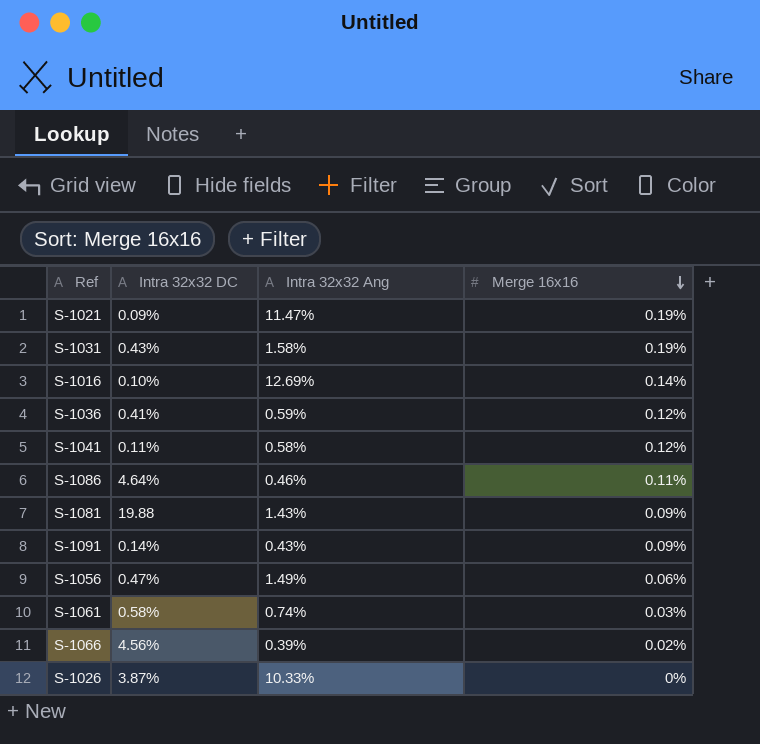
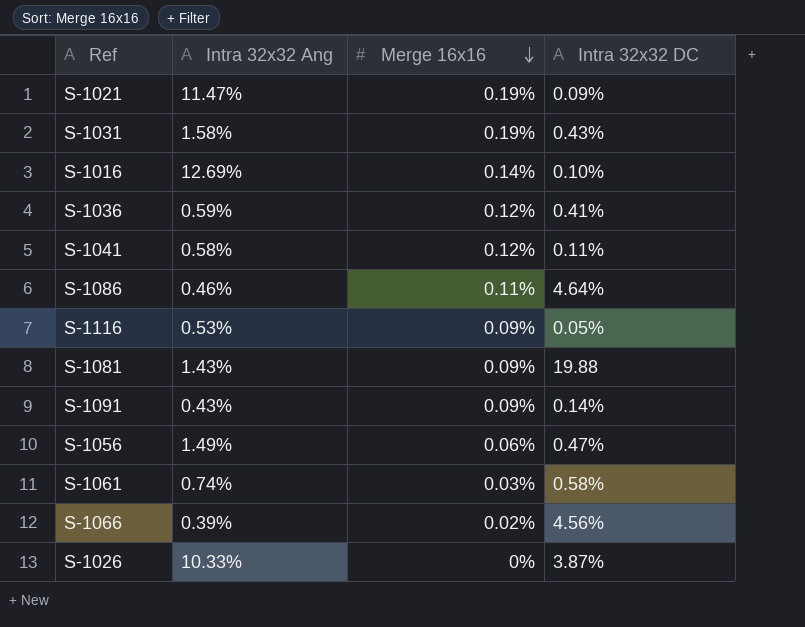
column Intra 32x32 DC | position: 2 -> 4
row S-1116: none -> 0.53% | 0.09% | 0.05%

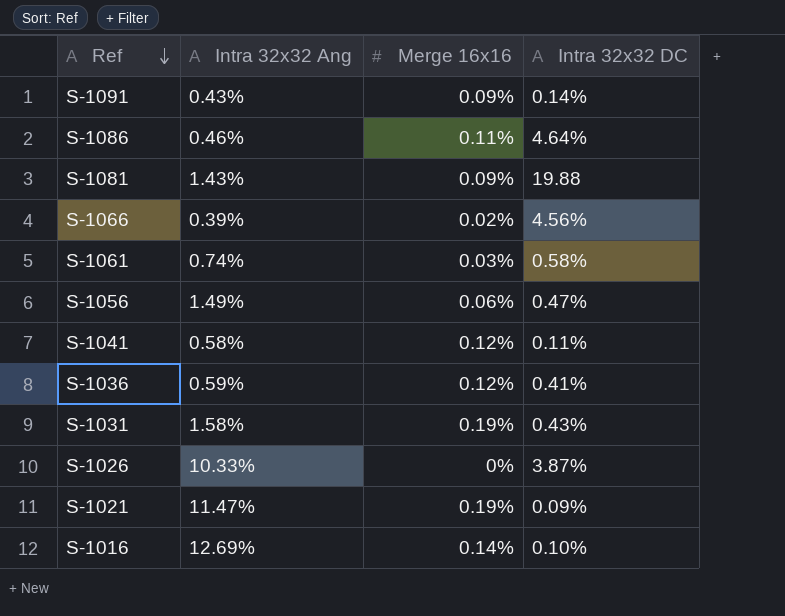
row order: Merge 16x16 descending -> Ref descending
row S-1116: 0.53% | 0.09% | 0.05% -> none

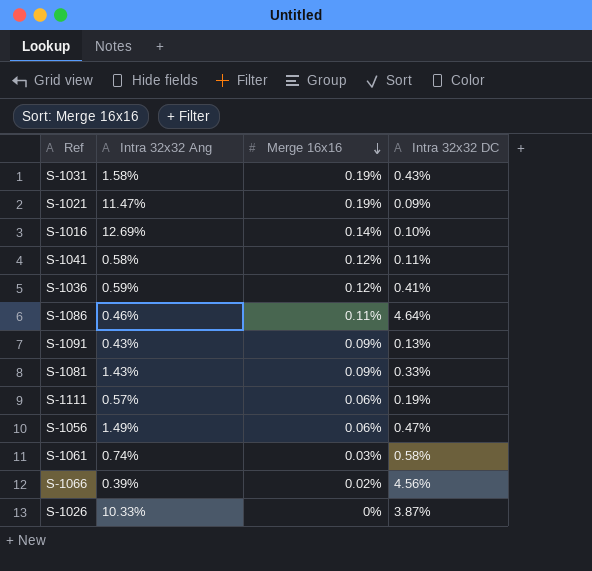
row order: Ref descending -> Merge 16x16 descending
S-1091 | Intra 32x32 DC: 0.14% -> 0.13%
S-1081 | Intra 32x32 DC: 19.88 -> 0.33%
row S-1111: none -> 0.57% | 0.06% | 0.19%

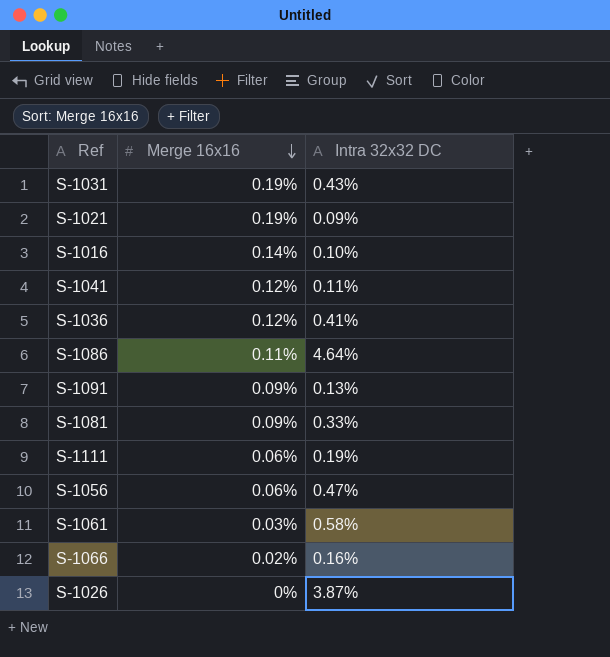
column Intra 32x32 Ang | position: 2 -> none
S-1066 | Intra 32x32 DC: 4.56% -> 0.16%

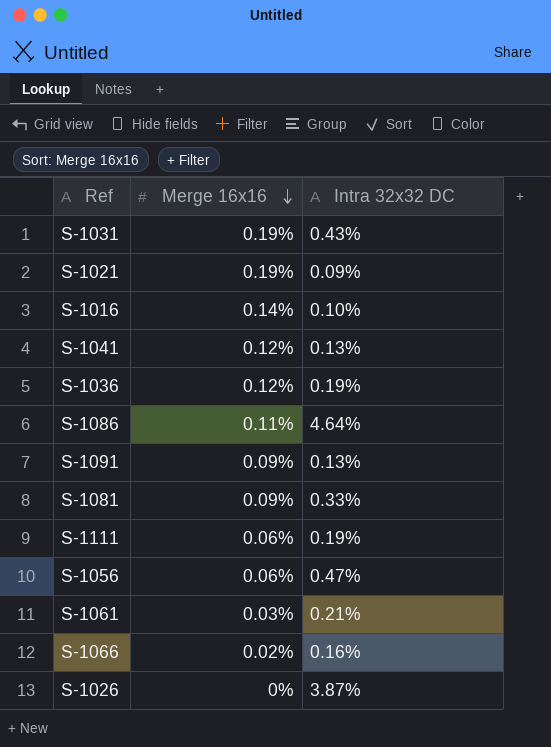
S-1041 | Intra 32x32 DC: 0.11% -> 0.13%
S-1036 | Intra 32x32 DC: 0.41% -> 0.19%
S-1061 | Intra 32x32 DC: 0.58% -> 0.21%

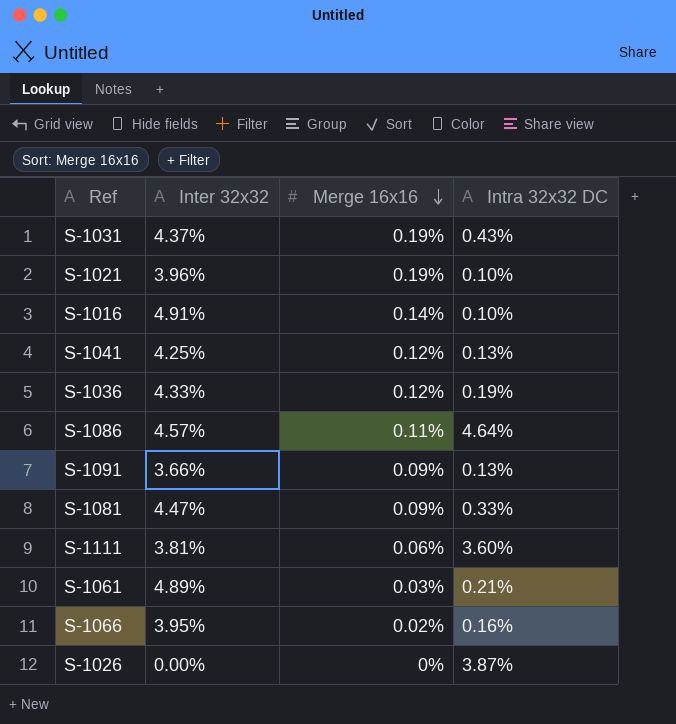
column Inter 32x32 | position: none -> 2
row S-1056: 0.06% | 0.47% -> none
S-1021 | Intra 32x32 DC: 0.09% -> 0.10%
S-1111 | Intra 32x32 DC: 0.19% -> 3.60%

